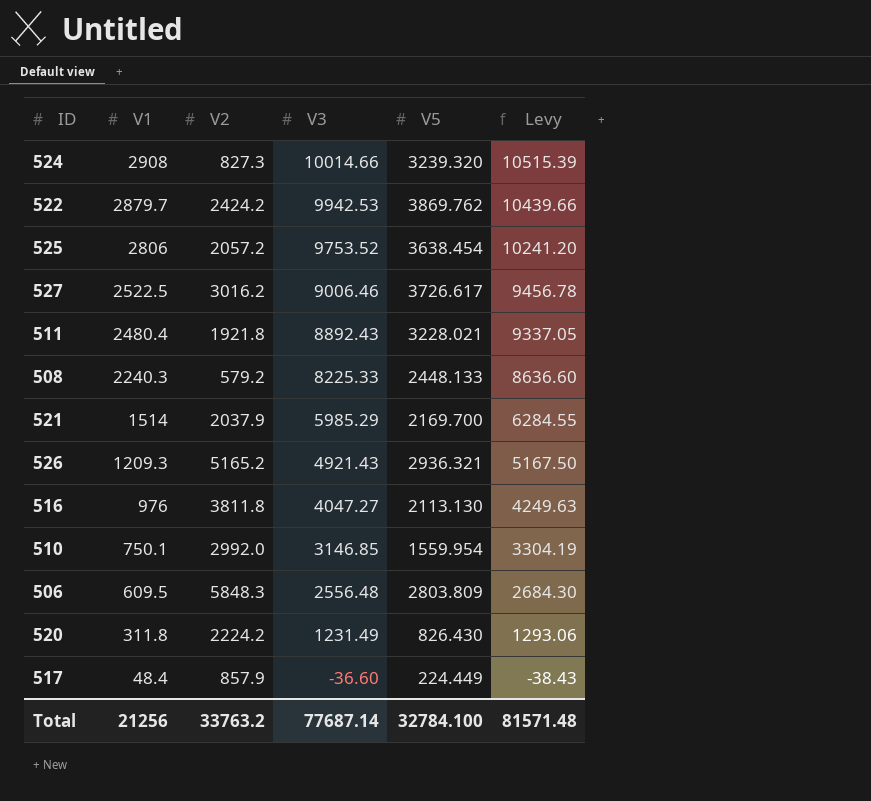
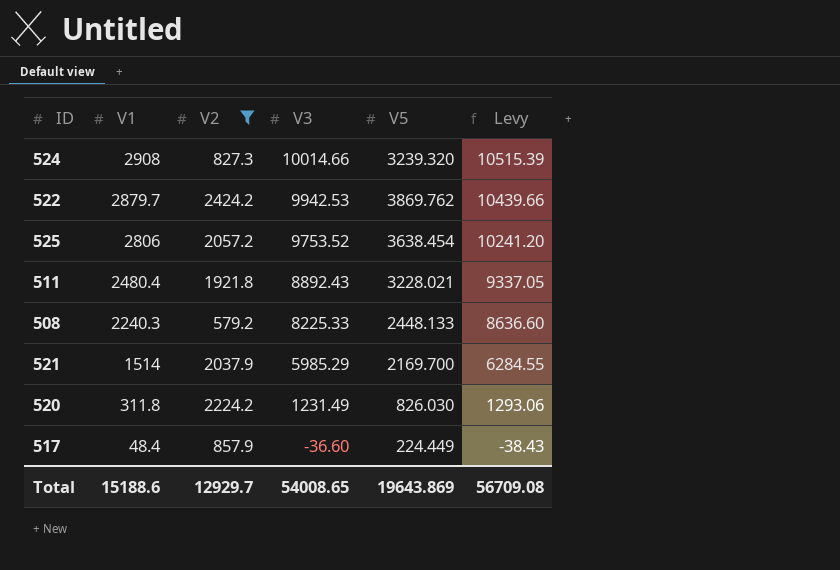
filter: none -> V2 <= 2424.2
520 | V5: 826.430 -> 826.030
Total | V1: 21256 -> 15188.6
Total | V2: 33763.2 -> 12929.7
Total | V3: 77687.14 -> 54008.65
Total | V5: 32784.100 -> 19643.869
Total | Levy: 81571.48 -> 56709.08

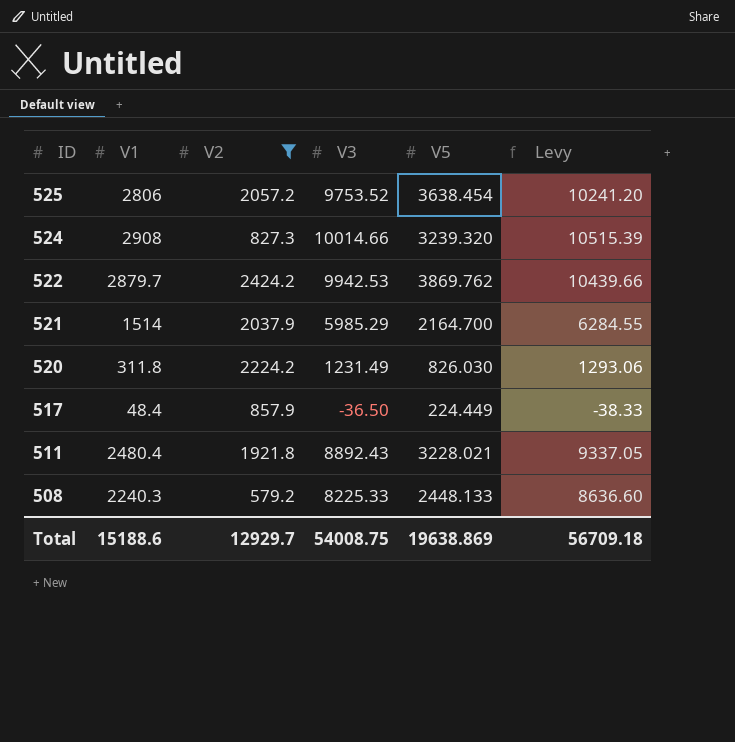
row order: V1 descending -> ID descending
521 | V5: 2169.700 -> 2164.700
517 | V3: -36.60 -> -36.50
517 | Levy: -38.43 -> -38.33
Total | V3: 54008.65 -> 54008.75
Total | V5: 19643.869 -> 19638.869
Total | Levy: 56709.08 -> 56709.18

